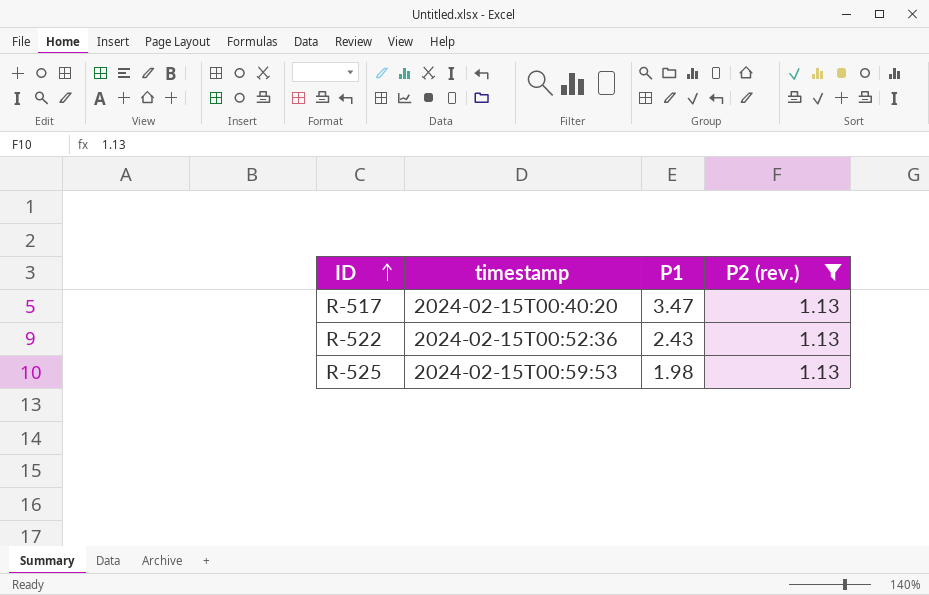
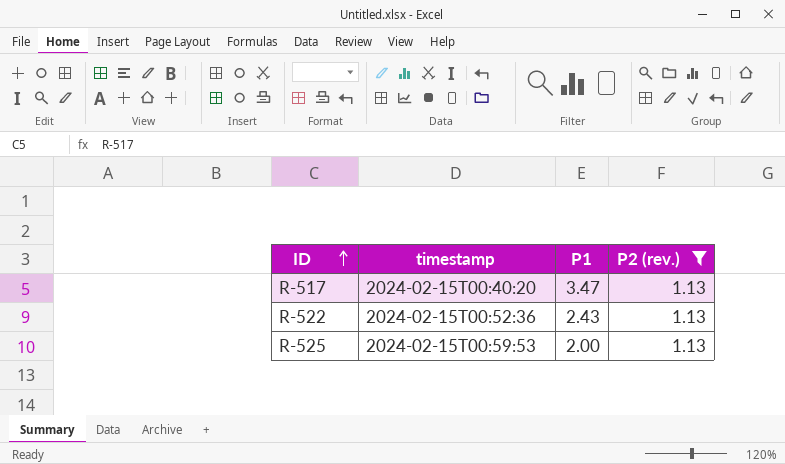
R-525 | P1: 1.98 -> 2.00

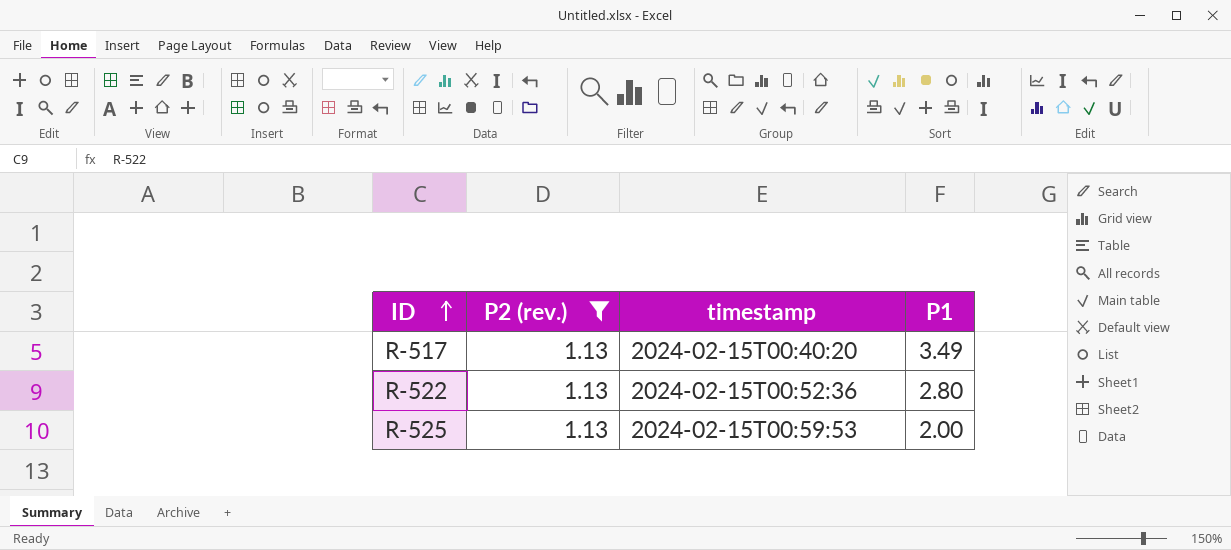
column P2 (rev.) | position: 4 -> 2
R-517 | P1: 3.47 -> 3.49
R-522 | P1: 2.43 -> 2.80

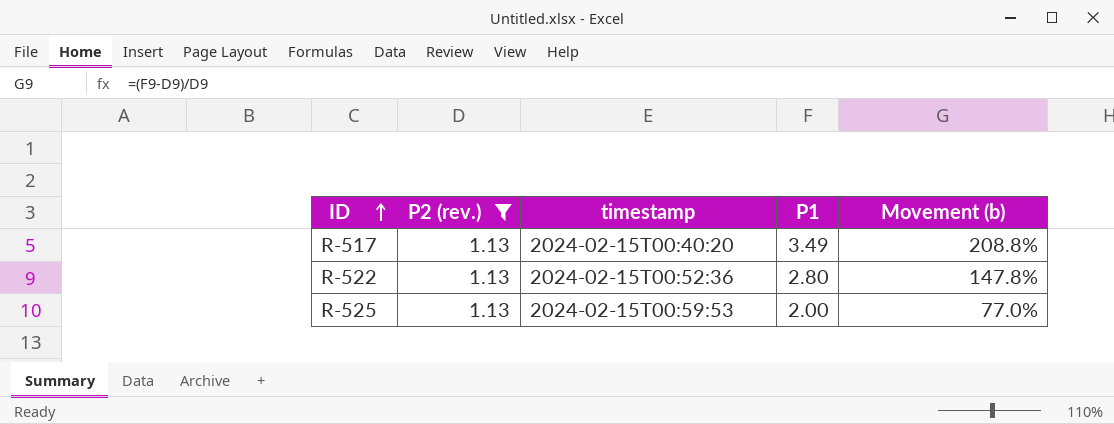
column Movement (b) | formula: none -> ([P1] - [P2 (rev.)]) / [P2 (rev.)]

